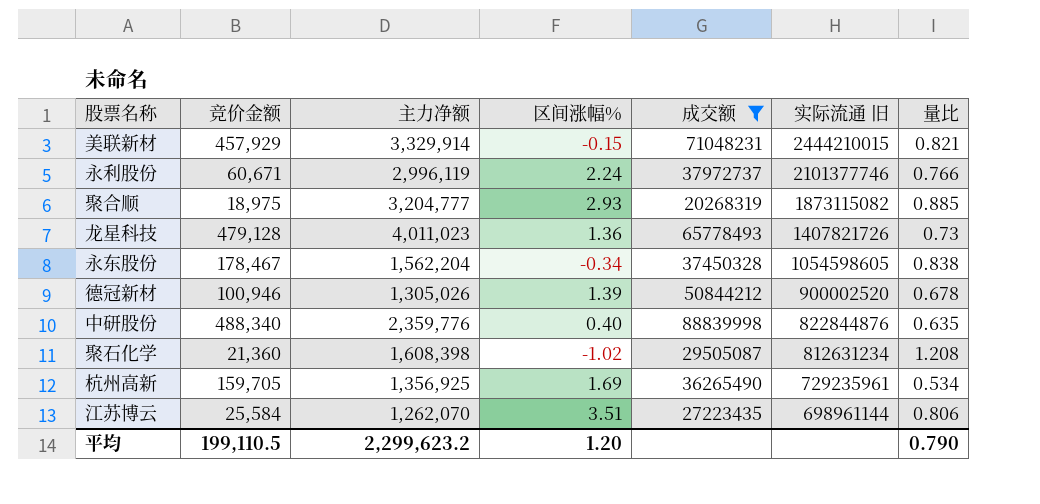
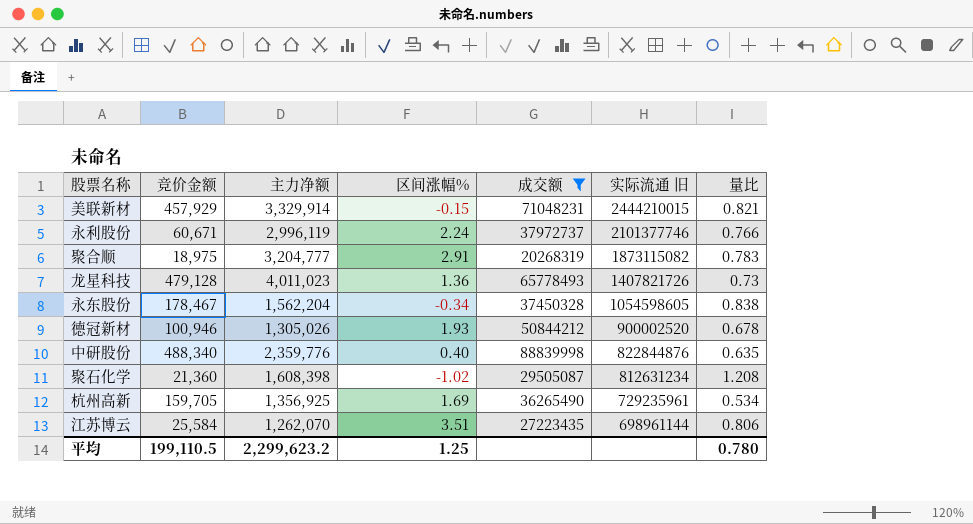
聚合顺 | 区间涨幅%: 2.93 -> 2.91
聚合顺 | 量比: 0.885 -> 0.783
德冠新材 | 区间涨幅%: 1.39 -> 1.93
平均 | 区间涨幅%: 1.20 -> 1.25
平均 | 量比: 0.790 -> 0.780

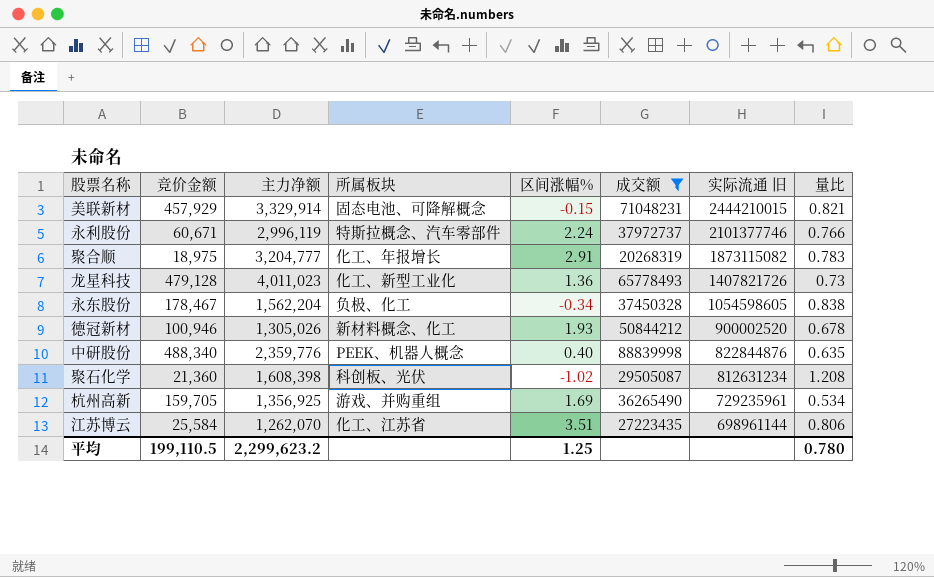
column 所属板块 | position: none -> 4

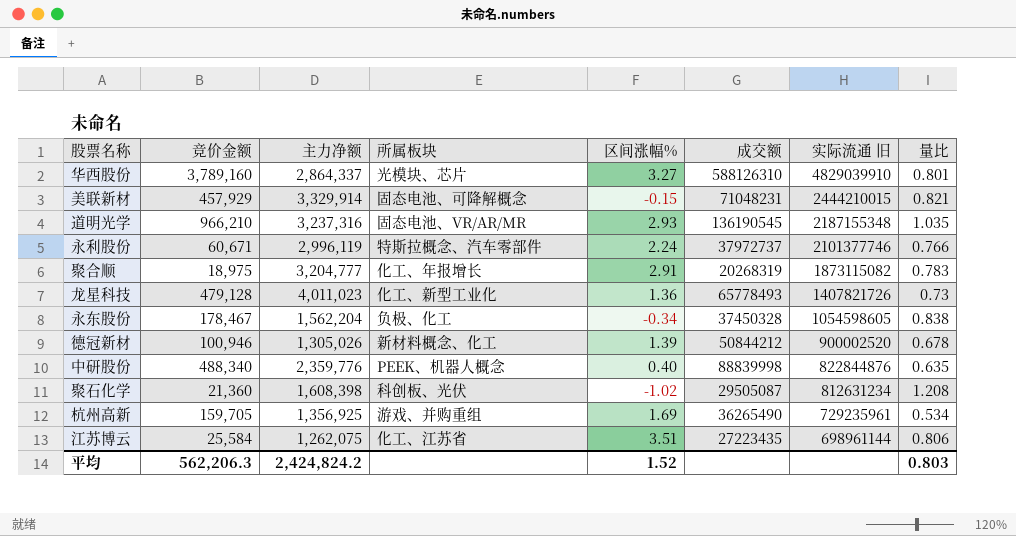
filter: 成交额 <= 88839998 -> none
德冠新材 | 区间涨幅%: 1.93 -> 1.39
江苏博云 | 主力净额: 1,262,070 -> 1,262,075
平均 | 竞价金额: 199,110.5 -> 562,206.3
平均 | 主力净额: 2,299,623.2 -> 2,424,824.2
平均 | 区间涨幅%: 1.25 -> 1.52
平均 | 量比: 0.780 -> 0.803

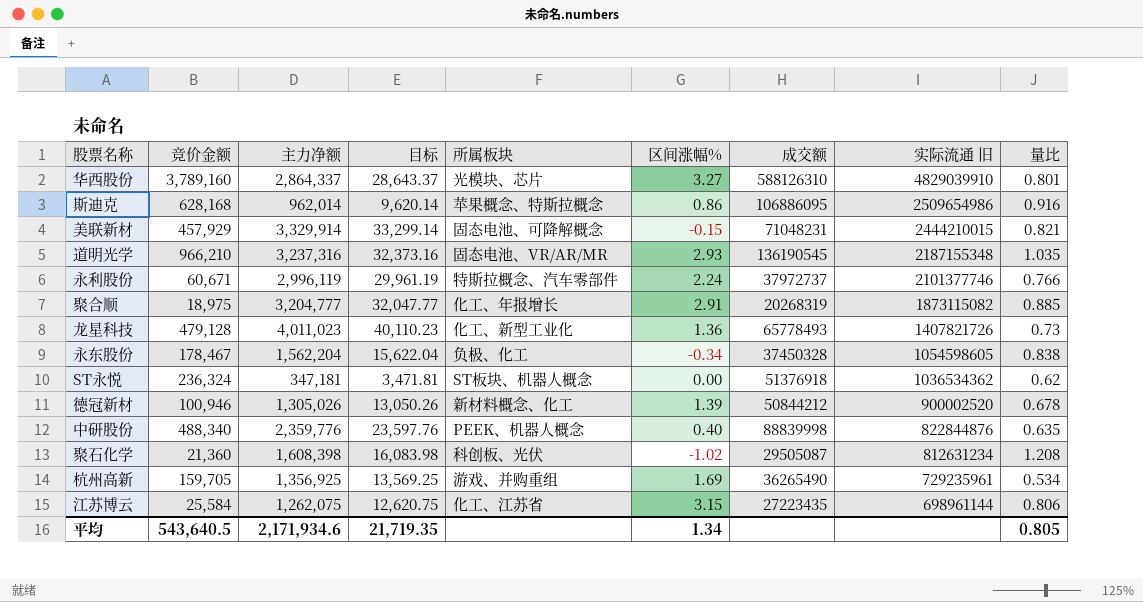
column 目标 | formula: none -> [主力净额] * 0.01
row 斯迪克: none -> 628,168 | 962,014 | 9,620.14 | 苹果概念、特斯拉概念 | 0.86 | 106886095 | 2509654986 | 0.916
聚合顺 | 量比: 0.783 -> 0.885
row ST永悦: none -> 236,324 | 347,181 | 3,471.81 | ST板块、机器人概念 | 0.00 | 51376918 | 1036534362 | 0.62
江苏博云 | 区间涨幅%: 3.51 -> 3.15
平均 | 竞价金额: 562,206.3 -> 543,640.5
平均 | 主力净额: 2,424,824.2 -> 2,171,934.6
平均 | 区间涨幅%: 1.52 -> 1.34
平均 | 量比: 0.803 -> 0.805

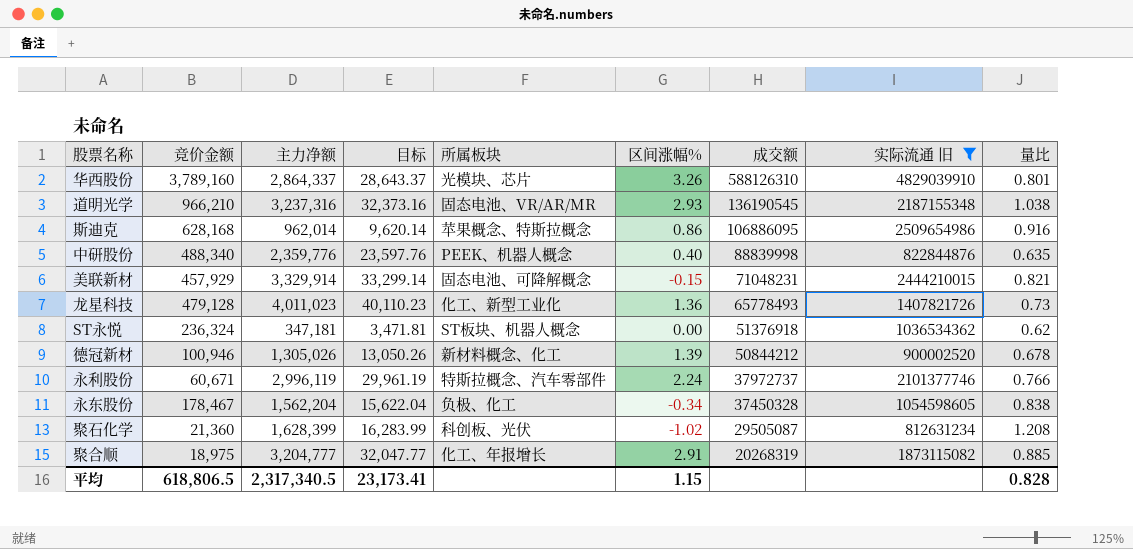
filter: none -> 实际流通 旧 >= 812631234
row order: 实际流通 旧 descending -> 成交额 descending
华西股份 | 区间涨幅%: 3.27 -> 3.26
道明光学 | 量比: 1.035 -> 1.038
聚石化学 | 主力净额: 1,608,398 -> 1,628,399
聚石化学 | 目标: 16,083.98 -> 16,283.99
平均 | 竞价金额: 543,640.5 -> 618,806.5
平均 | 主力净额: 2,171,934.6 -> 2,317,340.5
平均 | 目标: 21,719.35 -> 23,173.41
平均 | 区间涨幅%: 1.34 -> 1.15
平均 | 量比: 0.805 -> 0.828

